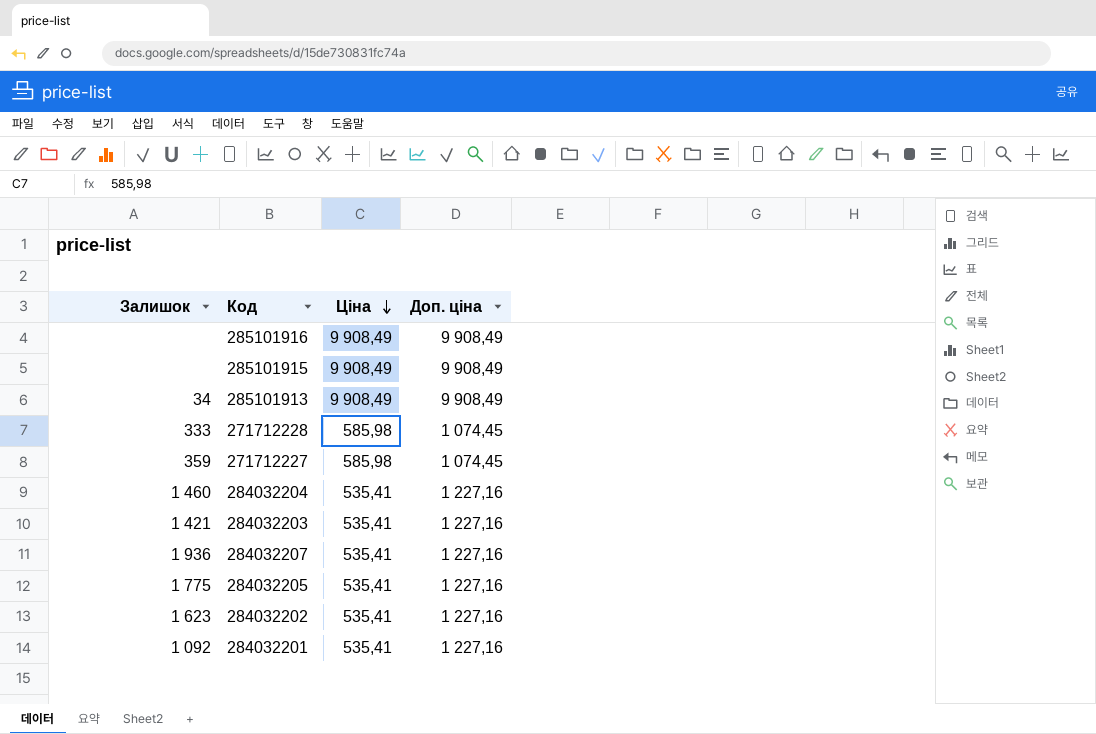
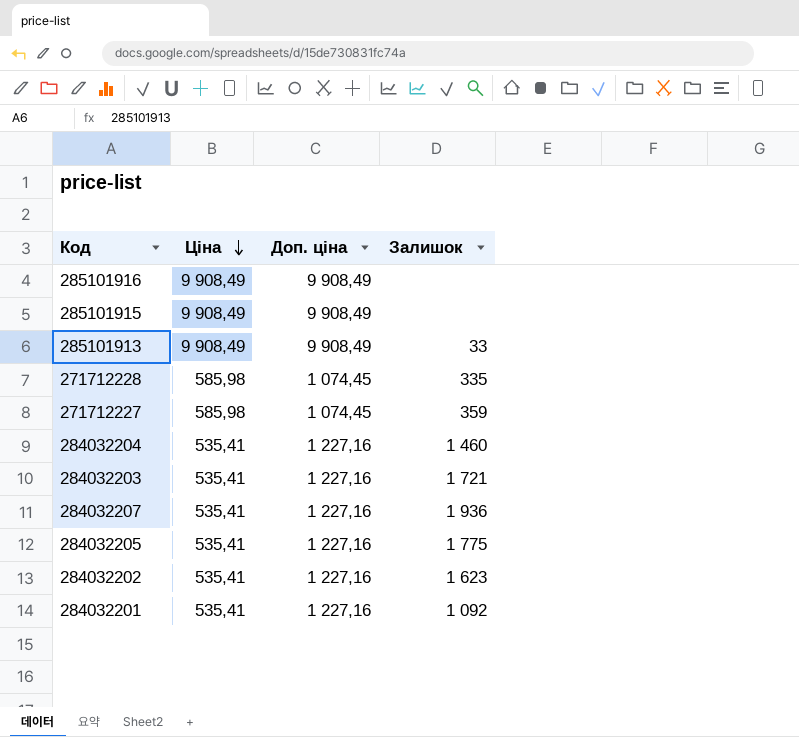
column Залишок | position: 1 -> 4
285101913 | Залишок: 34 -> 33
271712228 | Залишок: 333 -> 335
284032203 | Залишок: 1 421 -> 1 721

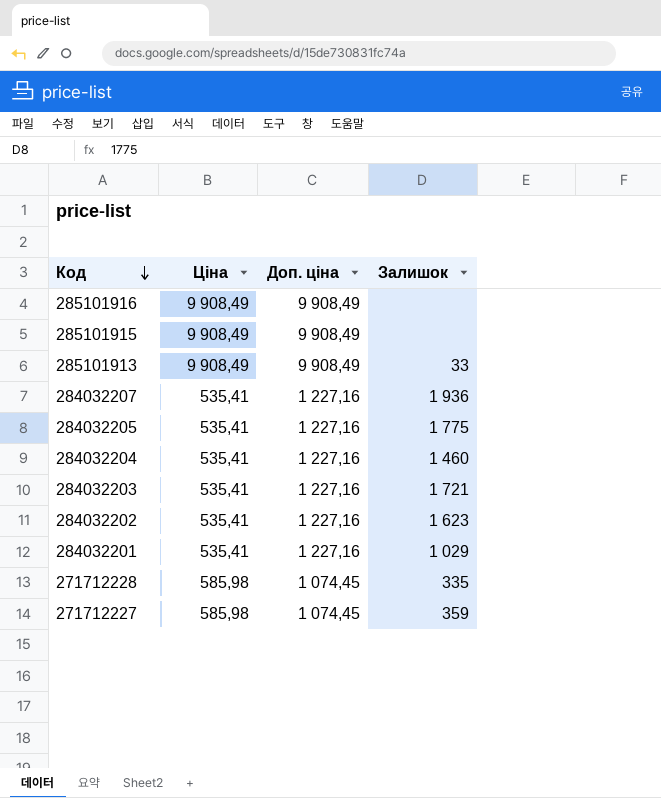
row order: Ціна descending -> Код descending
284032201 | Залишок: 1 092 -> 1 029

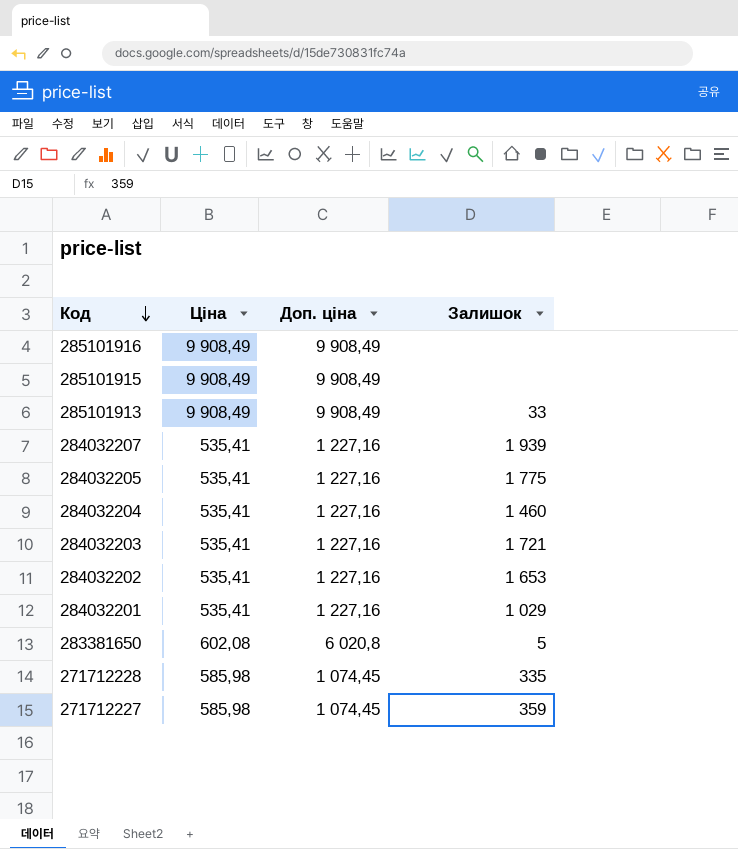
284032207 | Залишок: 1 936 -> 1 939
284032202 | Залишок: 1 623 -> 1 653
row 283381650: none -> 602,08 | 6 020,8 | 5

